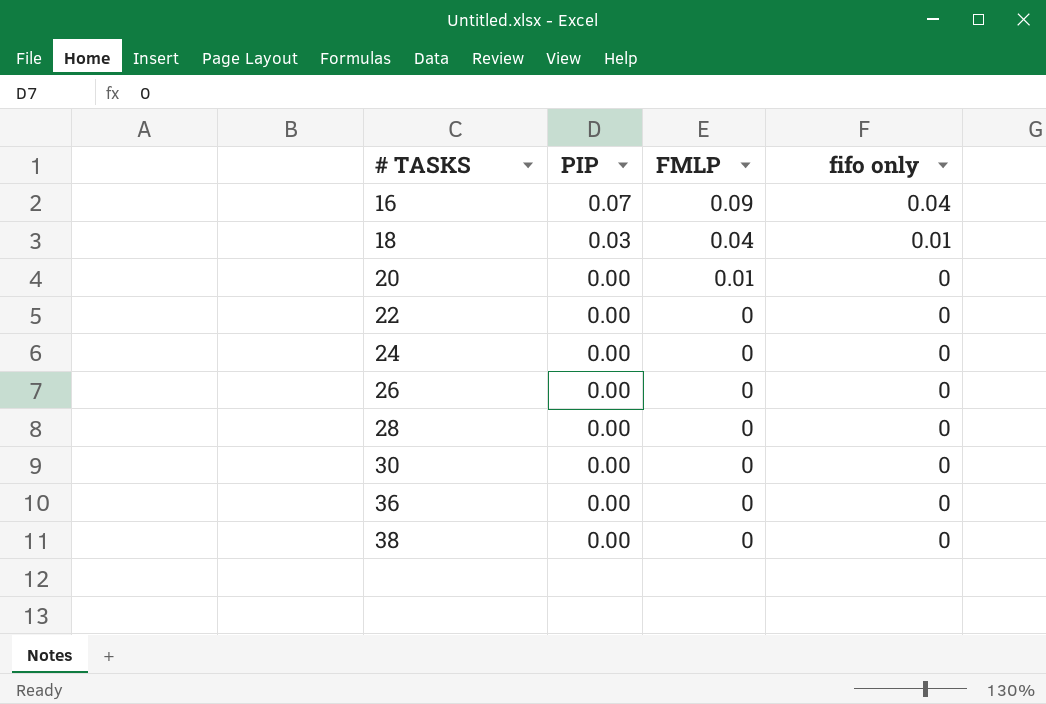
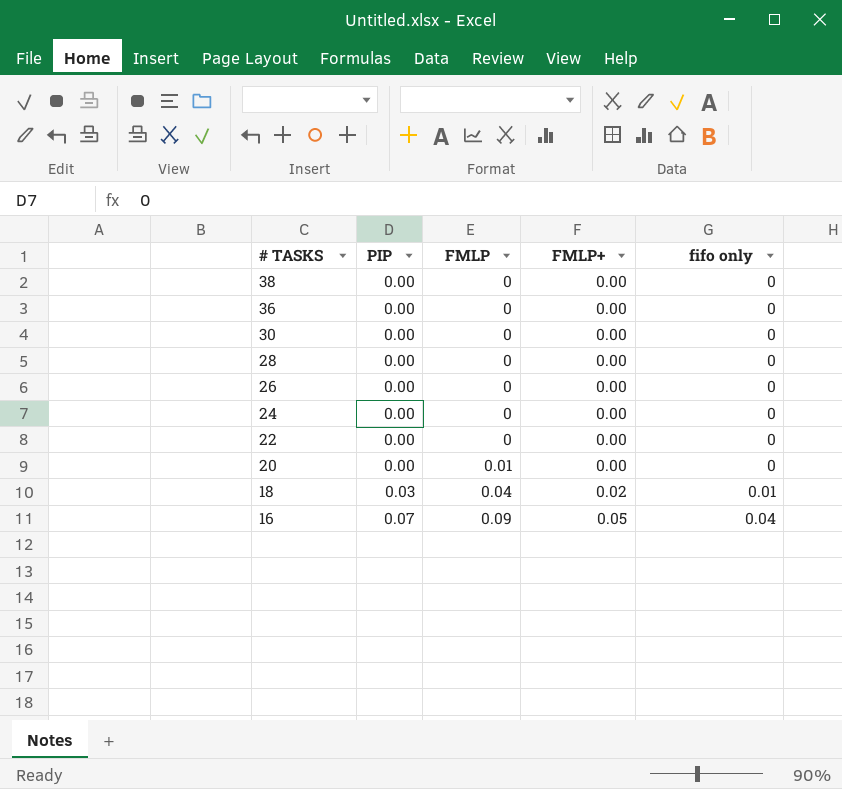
row order: # TASKS ascending -> # TASKS descending
column FMLP+ | position: none -> 4

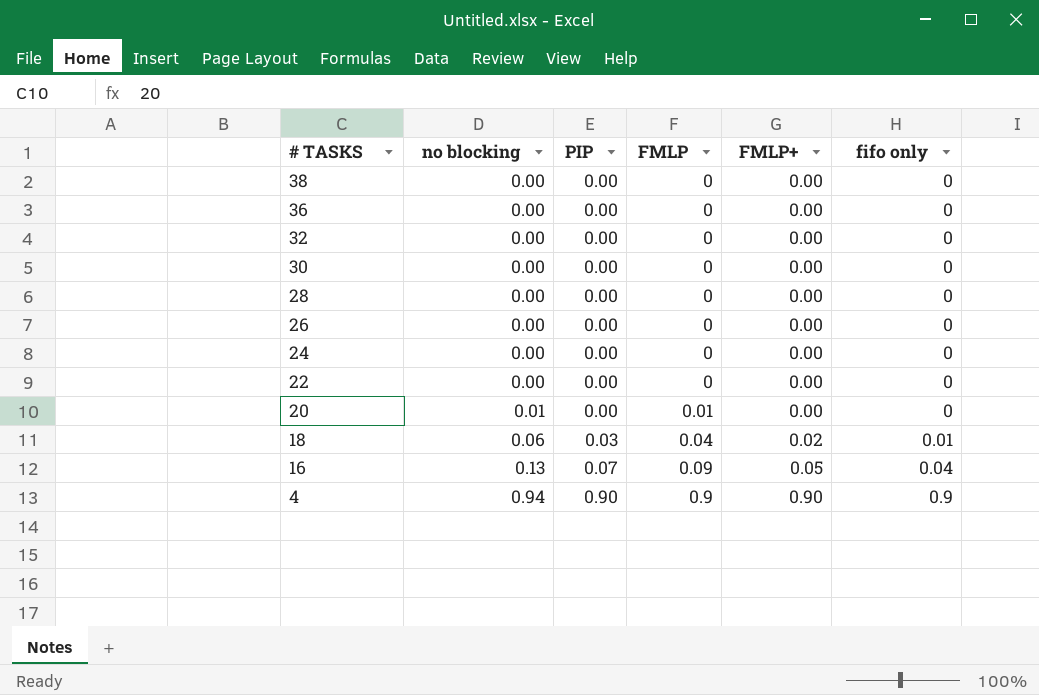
column no blocking | position: none -> 2
row 32: none -> 0.00 | 0.00 | 0 | 0.00 | 0
row 4: none -> 0.94 | 0.90 | 0.9 | 0.90 | 0.9

